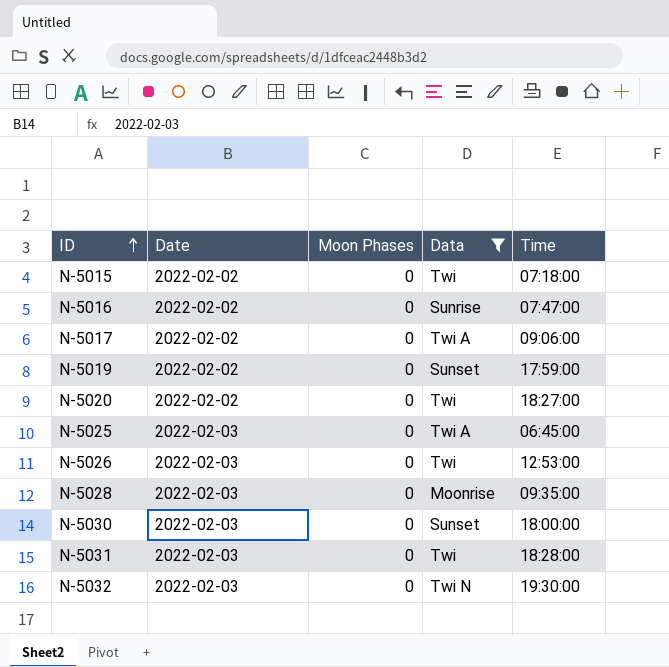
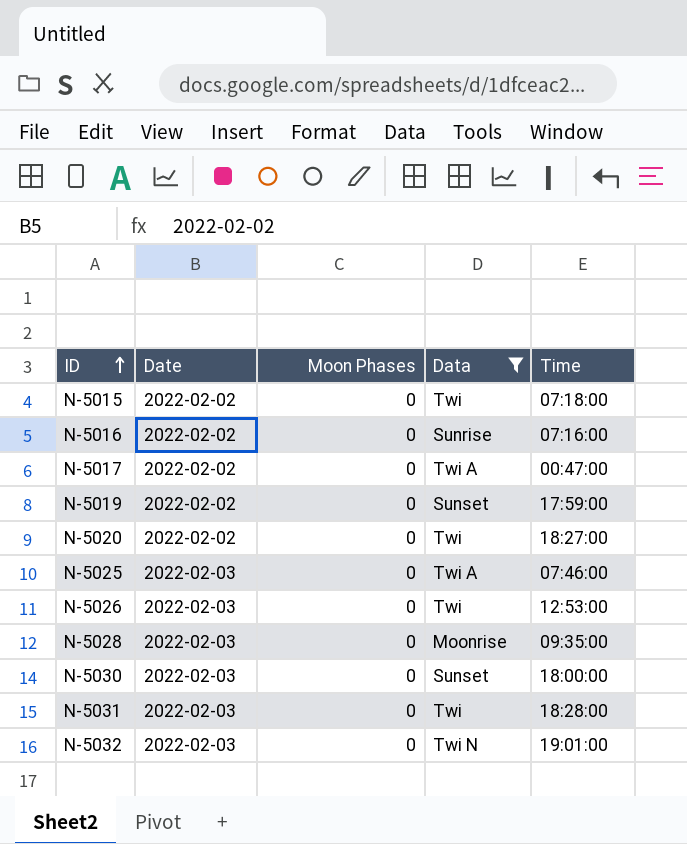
N-5016 | Time: 07:47:00 -> 07:16:00
N-5017 | Time: 09:06:00 -> 00:47:00
N-5025 | Time: 06:45:00 -> 07:46:00
N-5032 | Time: 19:30:00 -> 19:01:00

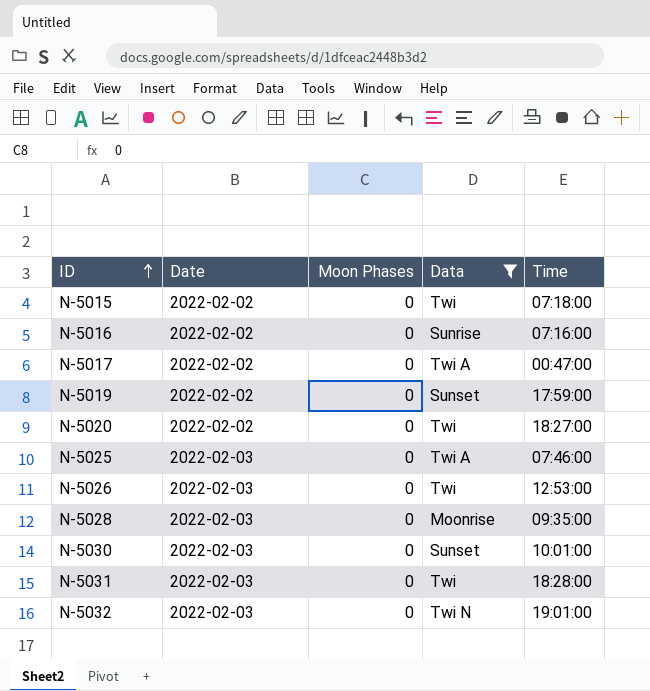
N-5030 | Time: 18:00:00 -> 10:01:00

